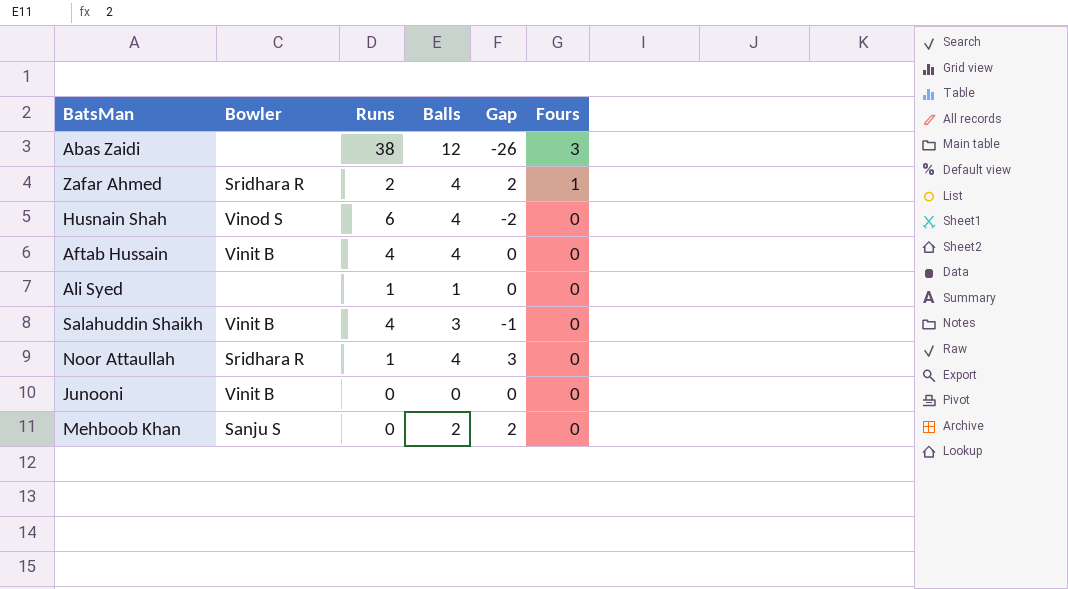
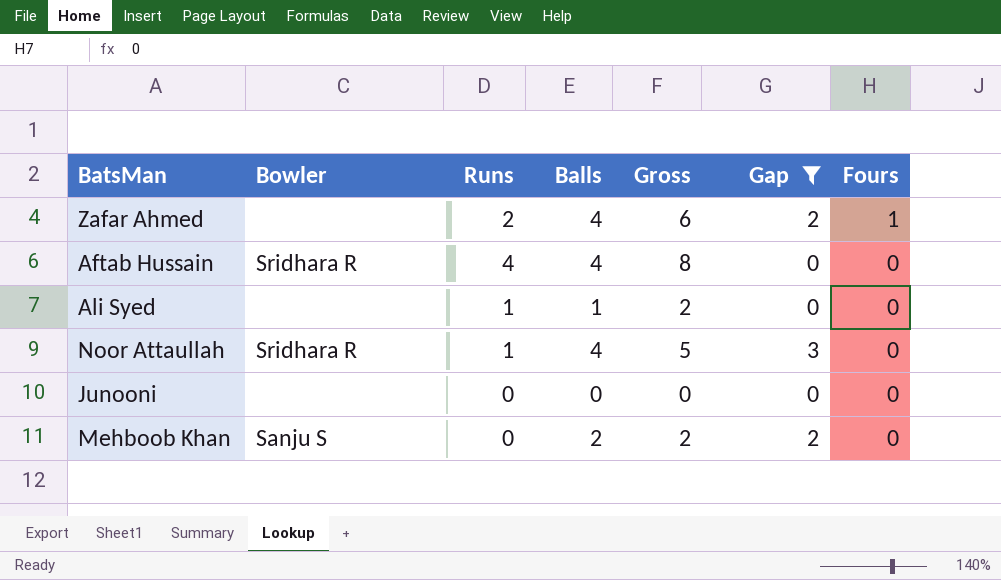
filter: none -> Gap >= 0
column Gross | formula: none -> [Runs] + [Balls]
Zafar Ahmed | Bowler: Sridhara R -> none
Aftab Hussain | Bowler: Vinit B -> Sridhara R
Junooni | Bowler: Vinit B -> none

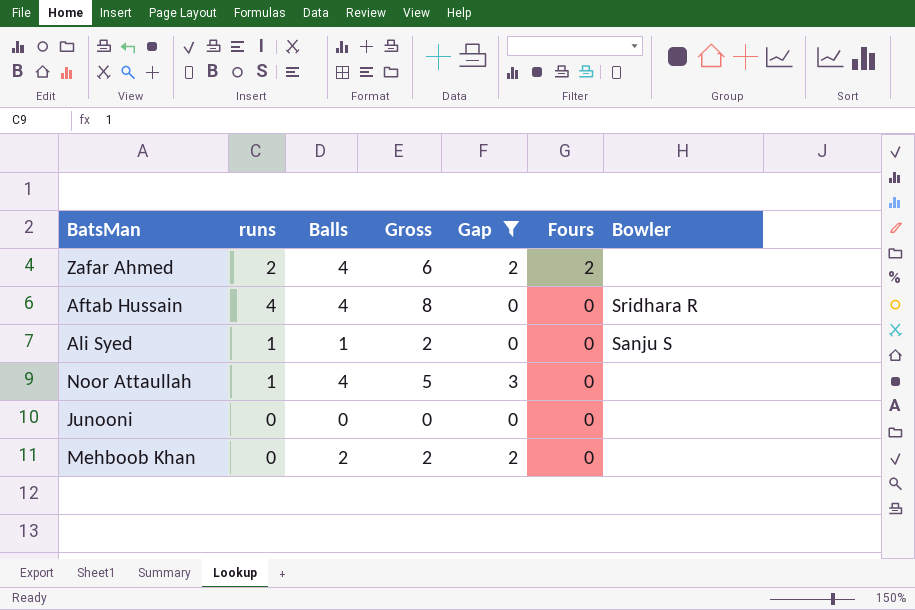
column name: Runs -> runs
column Bowler | position: 2 -> 7
Zafar Ahmed | Fours: 1 -> 2
Ali Syed | Bowler: none -> Sanju S
Noor Attaullah | Bowler: Sridhara R -> none
Mehboob Khan | Bowler: Sanju S -> none

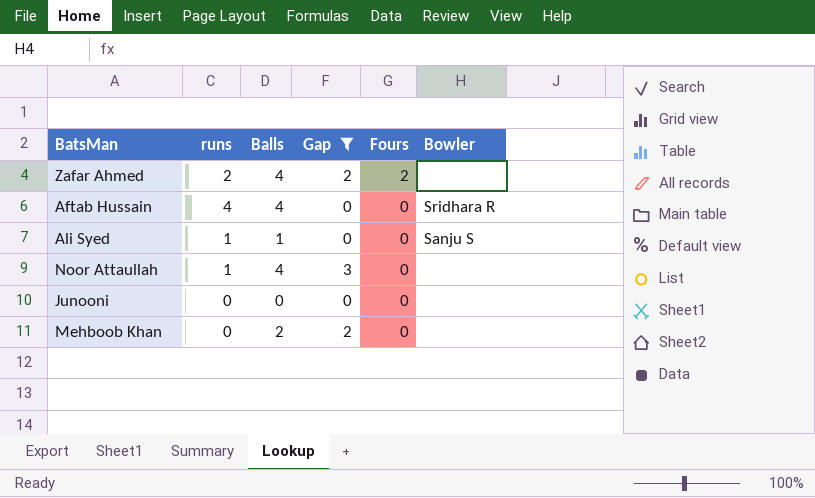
column Gross | formula: [runs] + [Balls] -> none

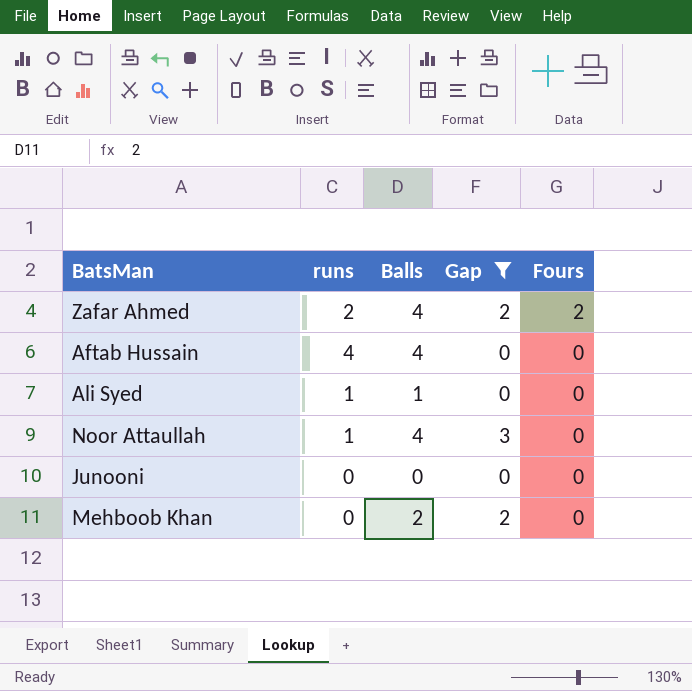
column Bowler | position: 6 -> none

